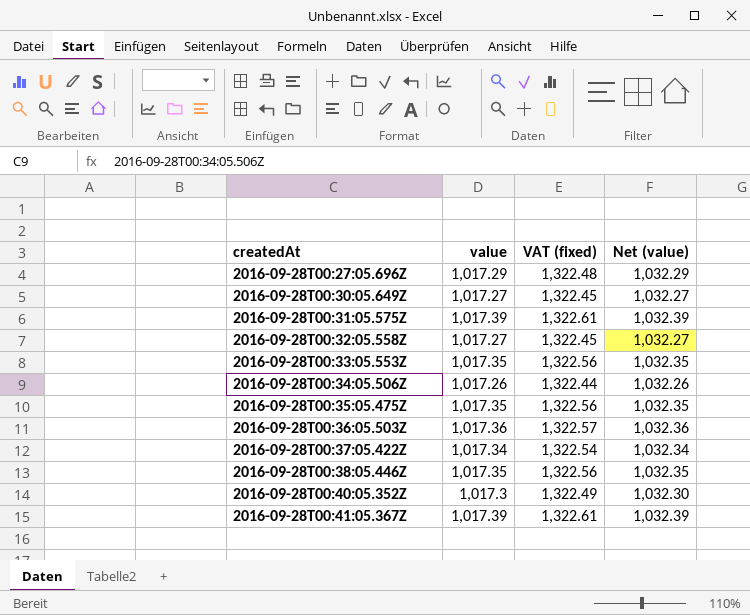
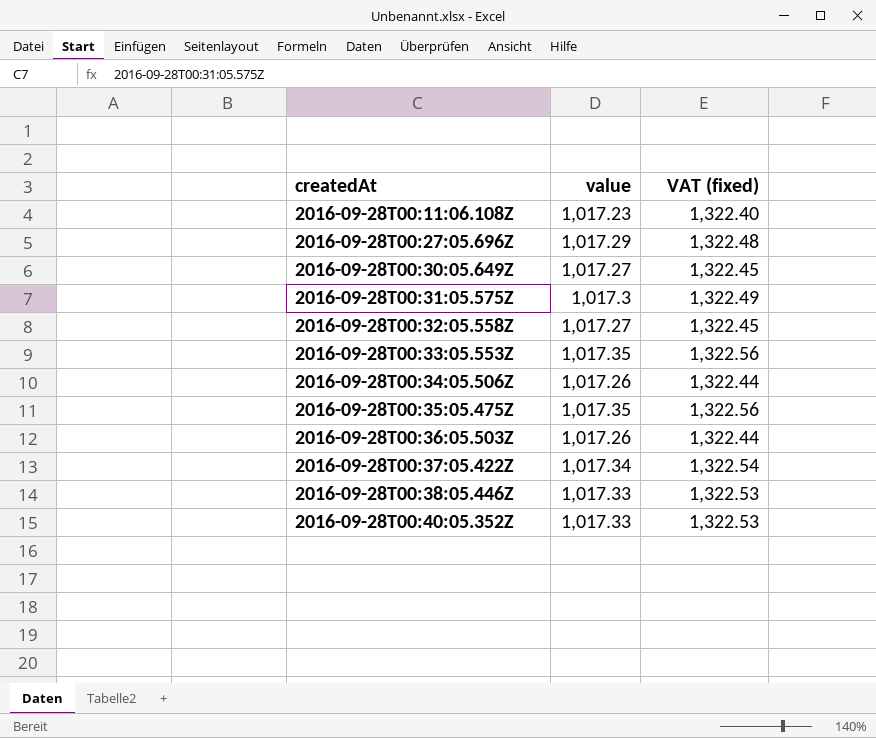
column Net (value) | formula: [value] + 15 -> none
row 2016-09-28T00:41:05.367Z: 1,017.39 | 1,322.61 | 1,032.39 -> none
row 2016-09-28T00:11:06.108Z: none -> 1,017.23 | 1,322.40
2016-09-28T00:31:05.575Z | value: 1,017.39 -> 1,017.3
2016-09-28T00:31:05.575Z | VAT (fixed): 1,322.61 -> 1,322.49
2016-09-28T00:36:05.503Z | value: 1,017.36 -> 1,017.26
2016-09-28T00:36:05.503Z | VAT (fixed): 1,322.57 -> 1,322.44
2016-09-28T00:38:05.446Z | value: 1,017.35 -> 1,017.33
2016-09-28T00:38:05.446Z | VAT (fixed): 1,322.56 -> 1,322.53
2016-09-28T00:40:05.352Z | value: 1,017.3 -> 1,017.33
2016-09-28T00:40:05.352Z | VAT (fixed): 1,322.49 -> 1,322.53

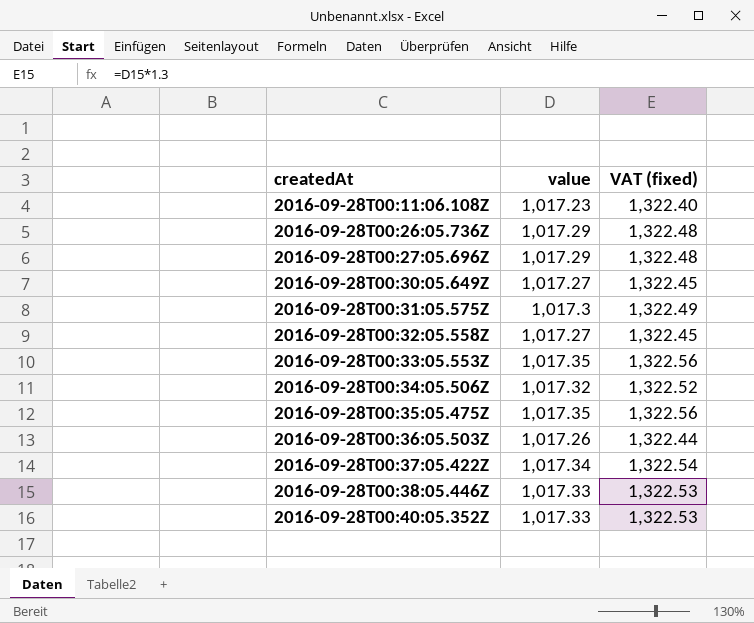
row 2016-09-28T00:26:05.736Z: none -> 1,017.29 | 1,322.48
2016-09-28T00:34:05.506Z | value: 1,017.26 -> 1,017.32
2016-09-28T00:34:05.506Z | VAT (fixed): 1,322.44 -> 1,322.52

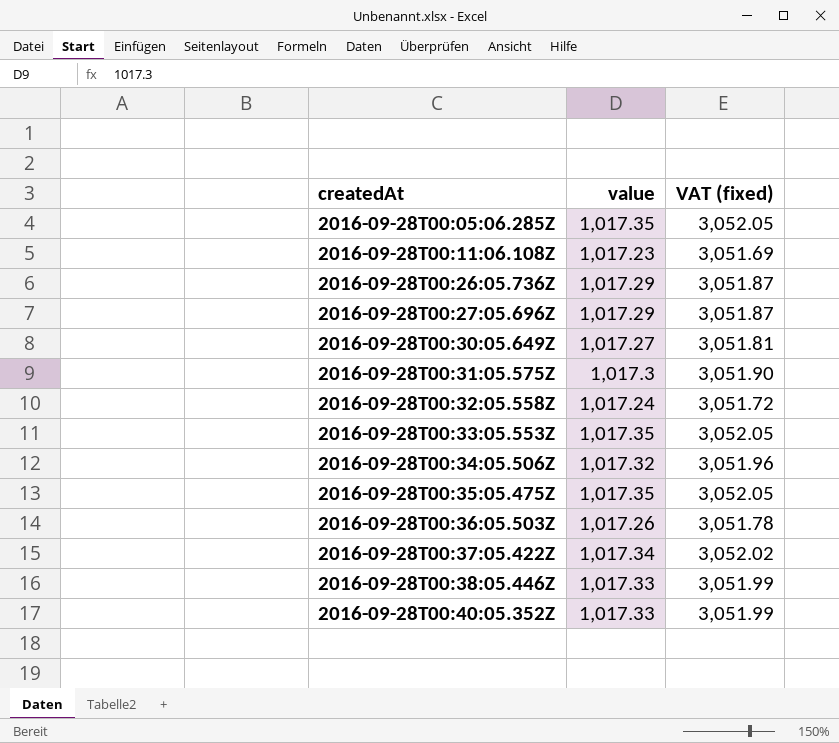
column VAT (fixed) | formula: [value] * 1.3 -> [value] * 3
row 2016-09-28T00:05:06.285Z: none -> 1,017.35 | 3,052.05
2016-09-28T00:32:05.558Z | value: 1,017.27 -> 1,017.24

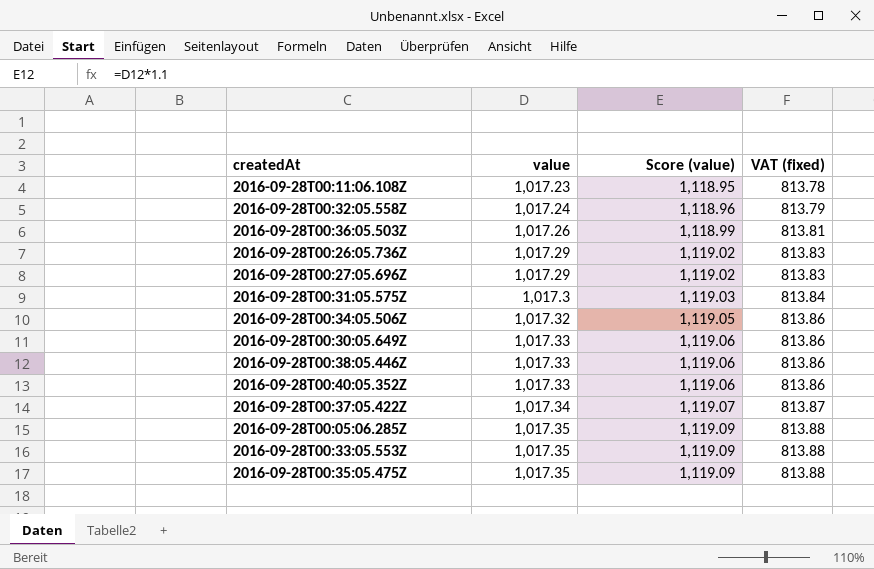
row order: createdAt ascending -> value ascending
column Score (value) | formula: none -> [value] * 1.1
column VAT (fixed) | formula: [value] * 3 -> [value] * 0.8
2016-09-28T00:30:05.649Z | value: 1,017.27 -> 1,017.33

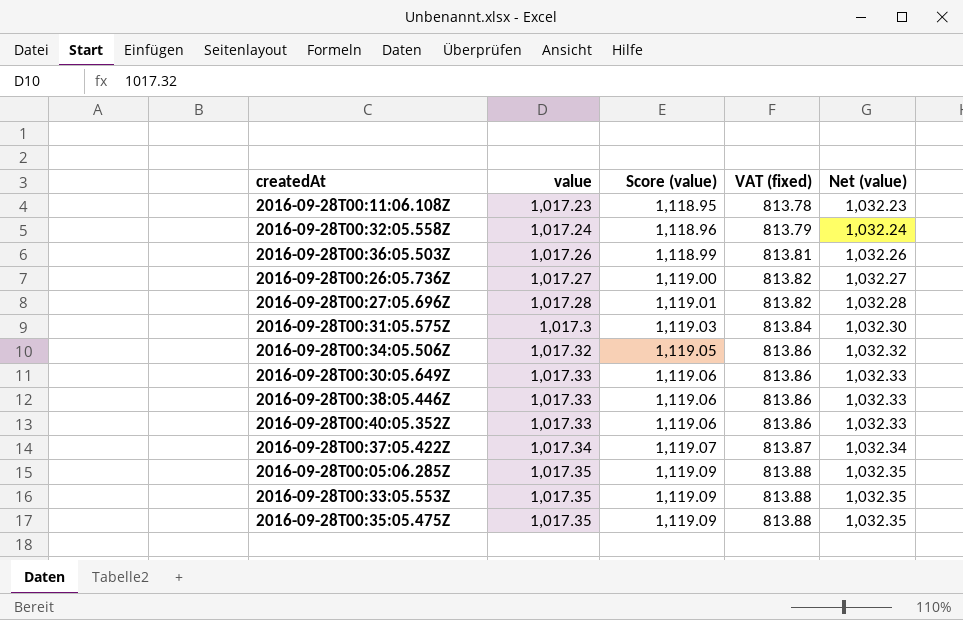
column Net (value) | formula: none -> [value] + 15
2016-09-28T00:26:05.736Z | value: 1,017.29 -> 1,017.27
2016-09-28T00:26:05.736Z | Score (value): 1,119.02 -> 1,119.00
2016-09-28T00:26:05.736Z | VAT (fixed): 813.83 -> 813.82
2016-09-28T00:27:05.696Z | value: 1,017.29 -> 1,017.28
2016-09-28T00:27:05.696Z | Score (value): 1,119.02 -> 1,119.01
2016-09-28T00:27:05.696Z | VAT (fixed): 813.83 -> 813.82

